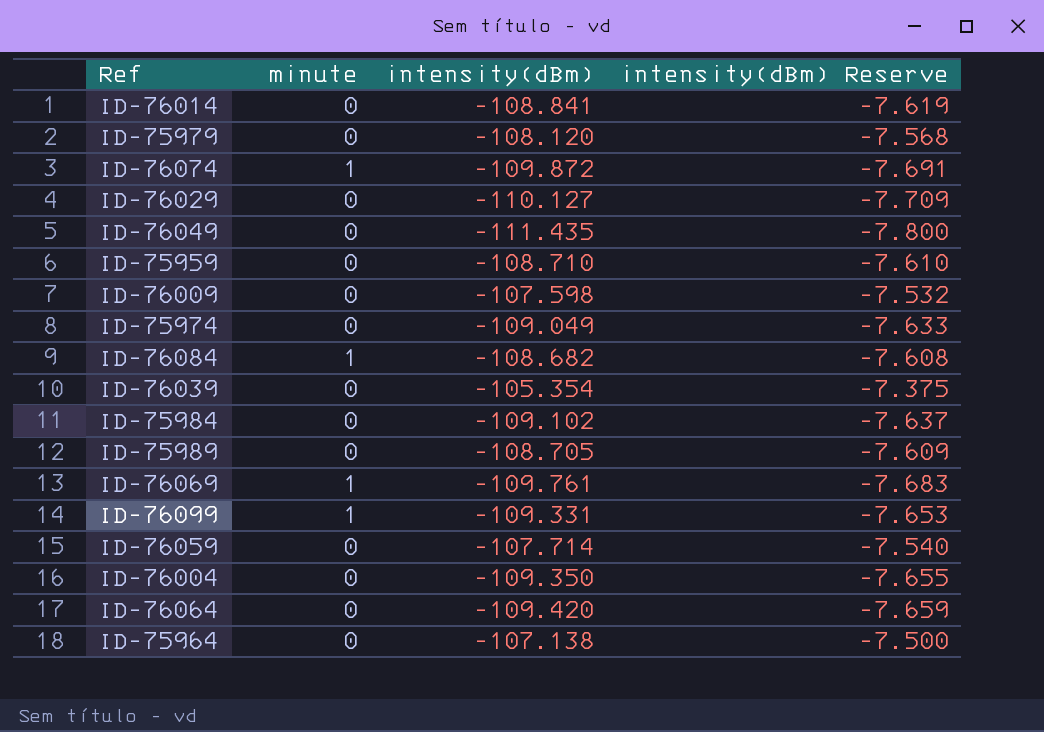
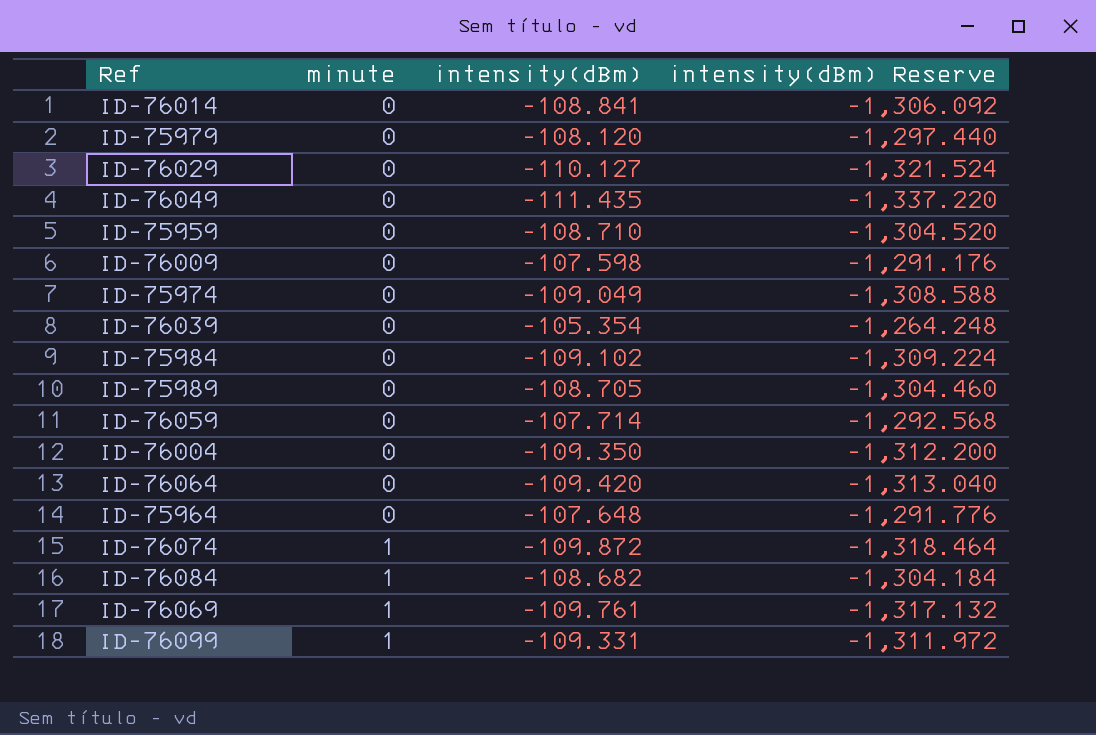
row order: none -> minute ascending
column intensity(dBm) Reserve | formula: [intensity(dBm)] * 0.07 -> [intensity(dBm)] * 12
ID-75964 | intensity(dBm): -107.138 -> -107.648

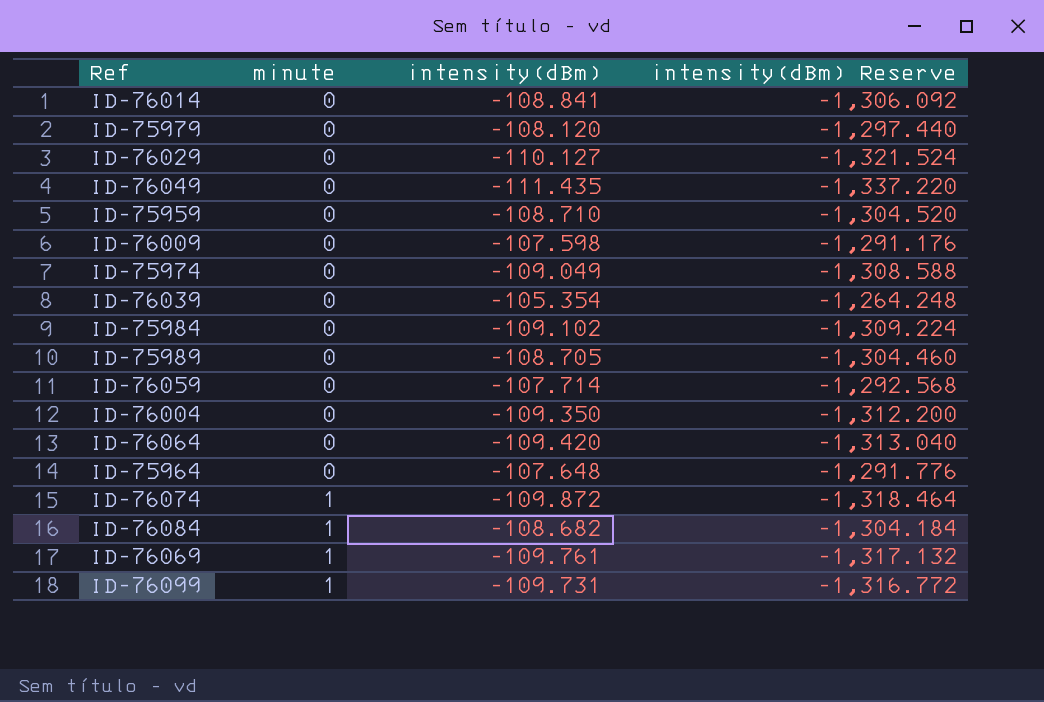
ID-76099 | intensity(dBm): -109.331 -> -109.731
ID-76099 | intensity(dBm) Reserve: -1,311.972 -> -1,316.772

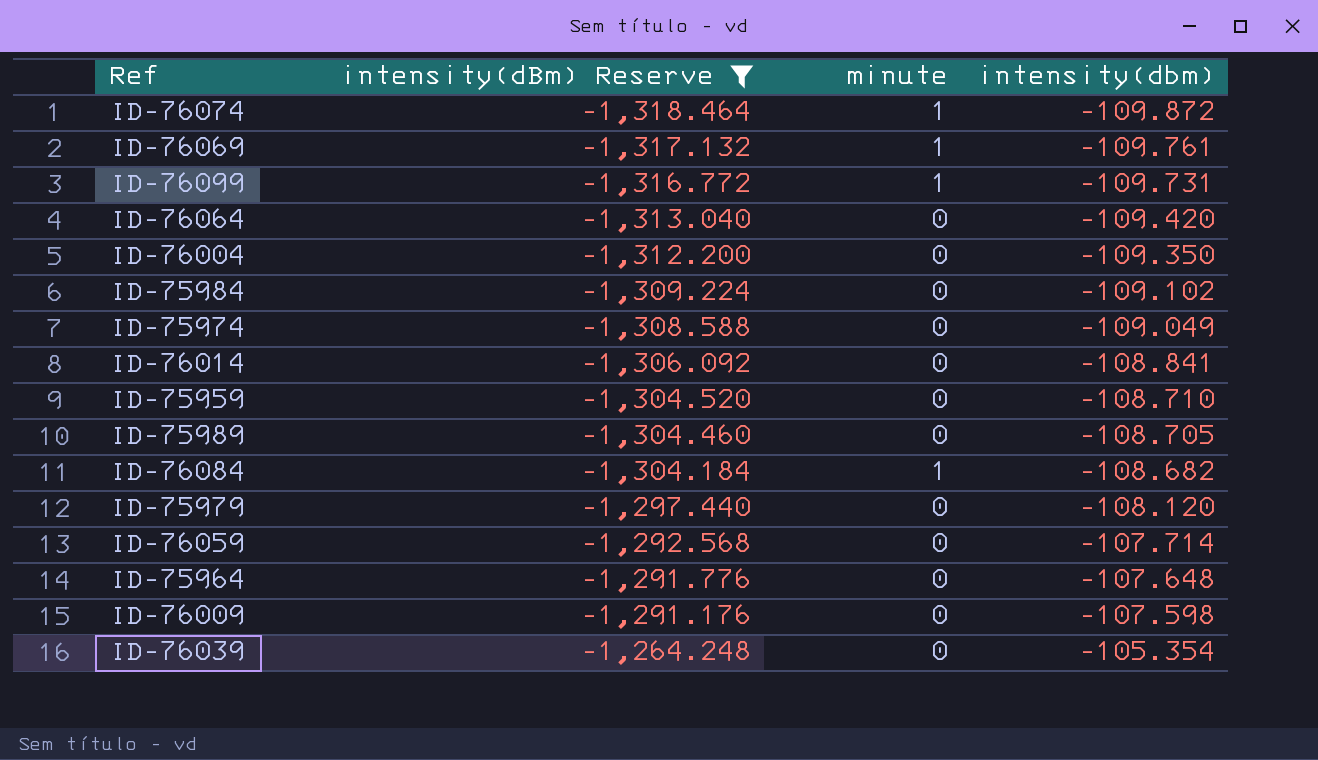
filter: none -> intensity(dBm) Reserve >= -1,318.464
row order: minute ascending -> intensity(dBm) Reserve ascending
column intensity(dBm) Reserve | position: 4 -> 2
column name: intensity(dBm) -> intensity(dbm)

